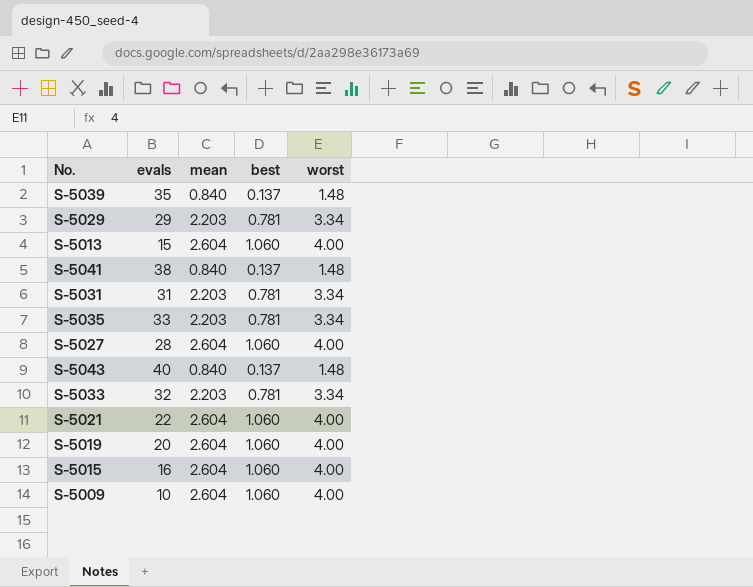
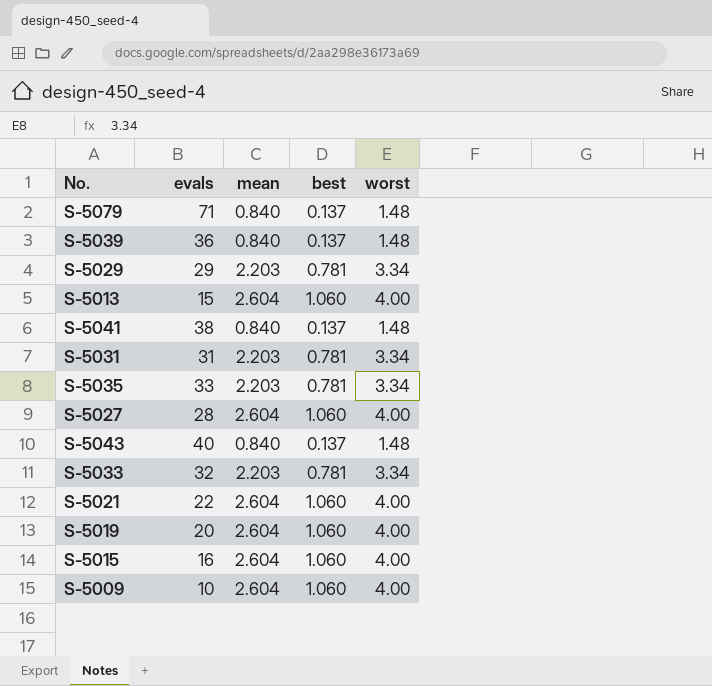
row S-5079: none -> 71 | 0.840 | 0.137 | 1.48
S-5039 | evals: 35 -> 36

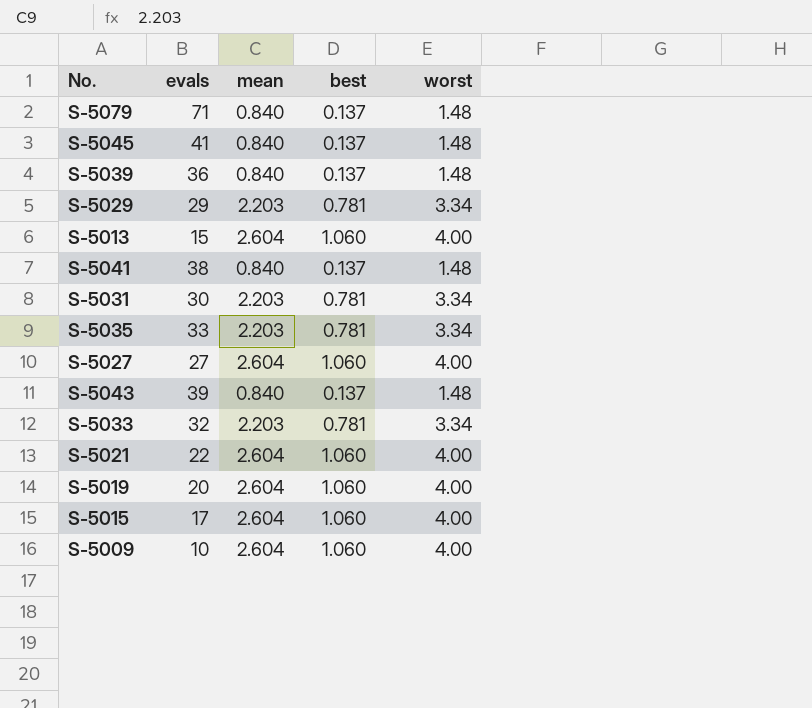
row S-5045: none -> 41 | 0.840 | 0.137 | 1.48
S-5031 | evals: 31 -> 30
S-5027 | evals: 28 -> 27
S-5043 | evals: 40 -> 39
S-5015 | evals: 16 -> 17

